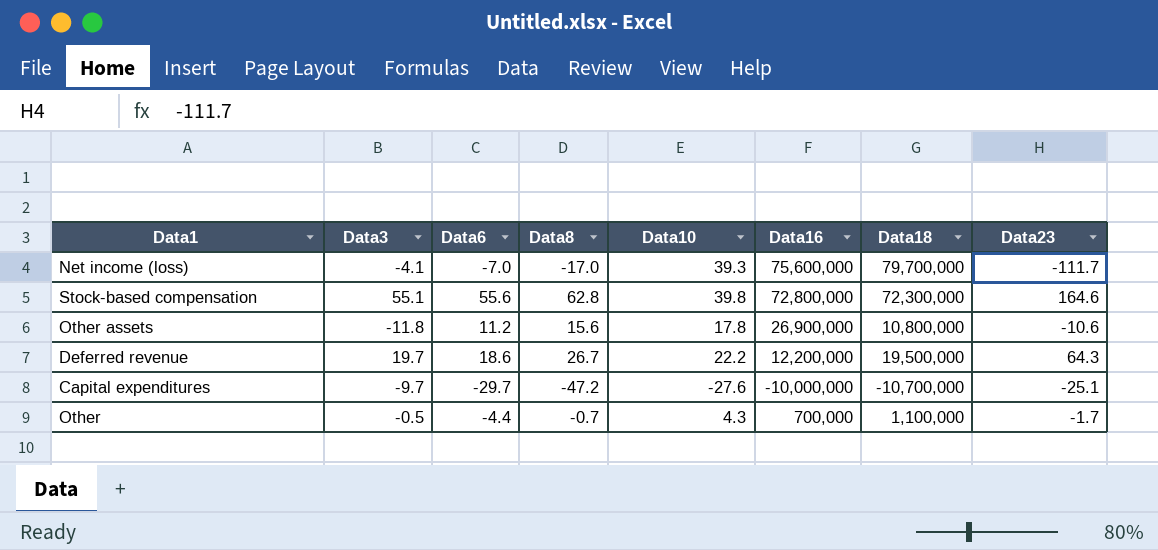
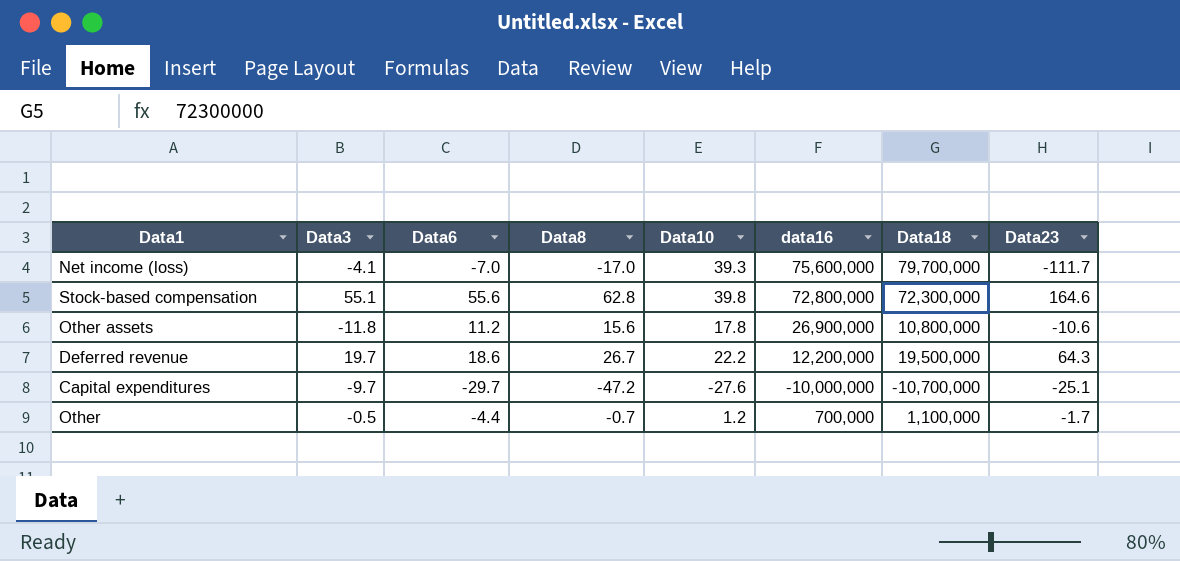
column name: Data16 -> data16
Other | Data10: 4.3 -> 1.2

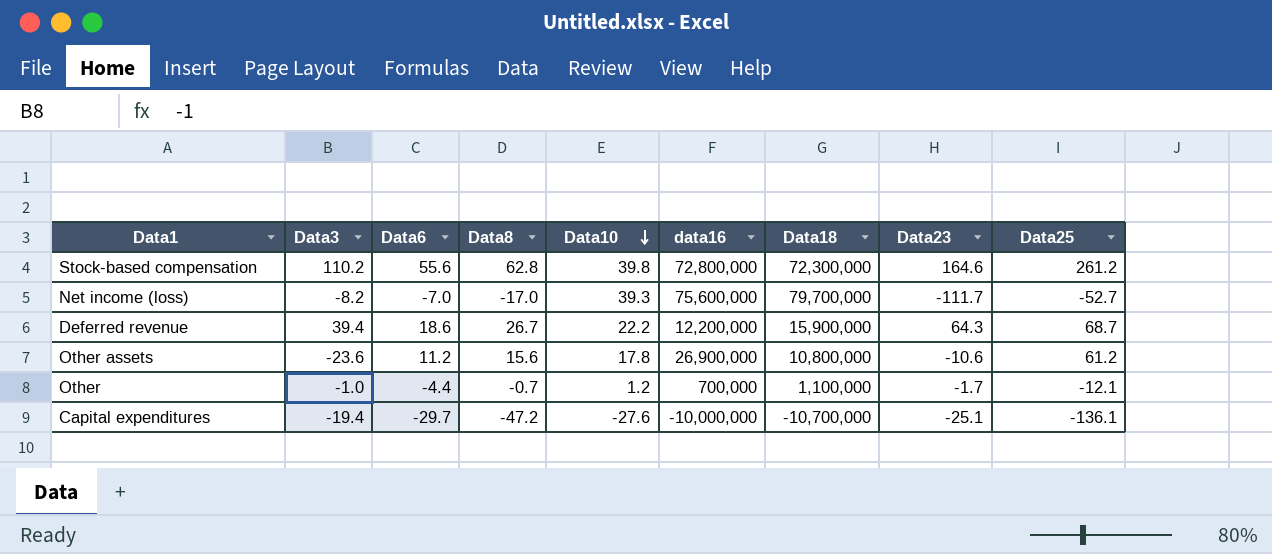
row order: none -> Data10 descending
column Data25 | position: none -> 9
Stock-based compensation | Data3: 55.1 -> 110.2
Net income (loss) | Data3: -4.1 -> -8.2
Deferred revenue | Data3: 19.7 -> 39.4
Deferred revenue | Data18: 19,500,000 -> 15,900,000
Other assets | Data3: -11.8 -> -23.6
Other | Data3: -0.5 -> -1.0
Capital expenditures | Data3: -9.7 -> -19.4

